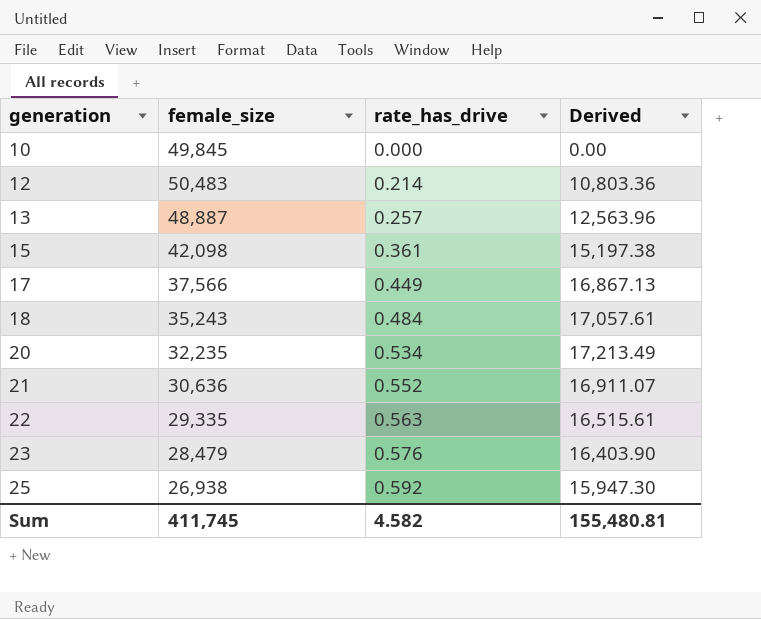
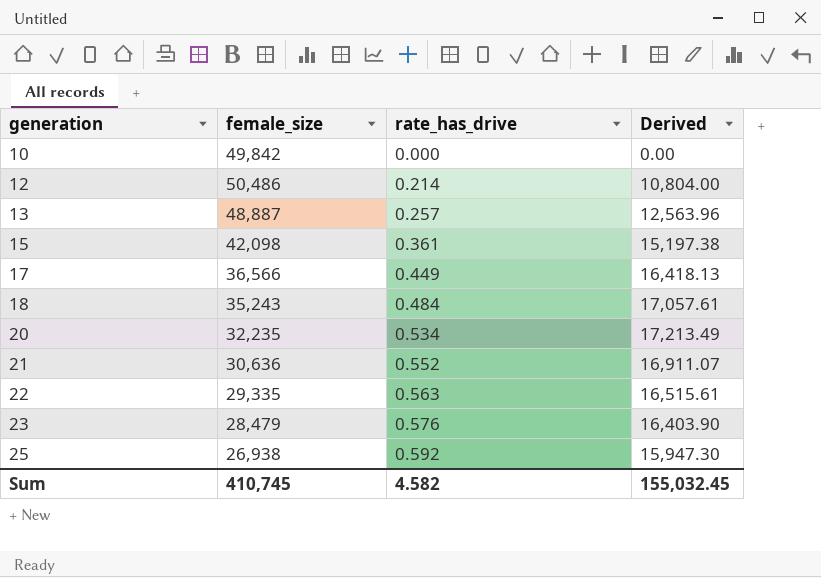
10 | female_size: 49,845 -> 49,842
12 | female_size: 50,483 -> 50,486
12 | Derived: 10,803.36 -> 10,804.00
17 | female_size: 37,566 -> 36,566
17 | Derived: 16,867.13 -> 16,418.13
Sum | female_size: 411,745 -> 410,745
Sum | Derived: 155,480.81 -> 155,032.45

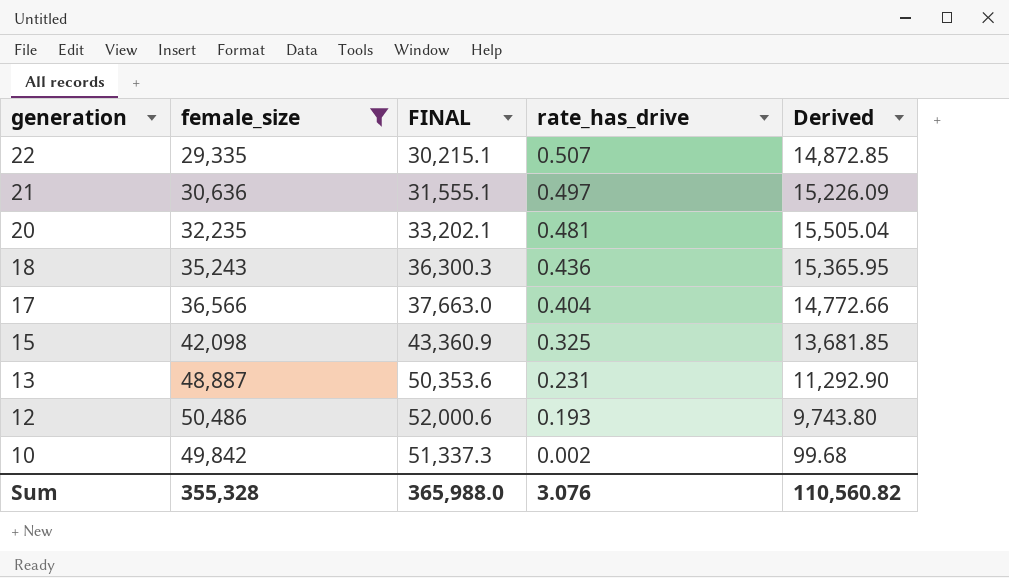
filter: none -> female_size >= 29,335
row order: generation ascending -> generation descending
column FINAL | formula: none -> [female_size] * 1.03
22 | rate_has_drive: 0.563 -> 0.507
22 | Derived: 16,515.61 -> 14,872.85
21 | rate_has_drive: 0.552 -> 0.497
21 | Derived: 16,911.07 -> 15,226.09
20 | rate_has_drive: 0.534 -> 0.481
20 | Derived: 17,213.49 -> 15,505.04
18 | rate_has_drive: 0.484 -> 0.436
18 | Derived: 17,057.61 -> 15,365.95
17 | rate_has_drive: 0.449 -> 0.404
17 | Derived: 16,418.13 -> 14,772.66
15 | rate_has_drive: 0.361 -> 0.325
15 | Derived: 15,197.38 -> 13,681.85
13 | rate_has_drive: 0.257 -> 0.231
13 | Derived: 12,563.96 -> 11,292.90
12 | rate_has_drive: 0.214 -> 0.193
12 | Derived: 10,804.00 -> 9,743.80
10 | rate_has_drive: 0.000 -> 0.002
10 | Derived: 0.00 -> 99.68
Sum | female_size: 410,745 -> 355,328
Sum | rate_has_drive: 4.582 -> 3.076
Sum | Derived: 155,032.45 -> 110,560.82

